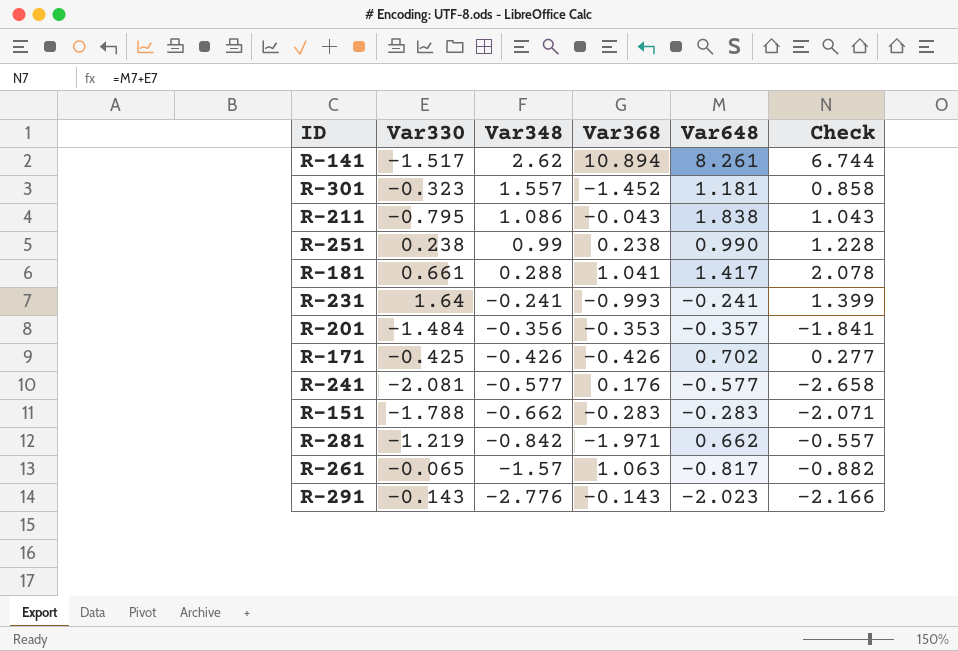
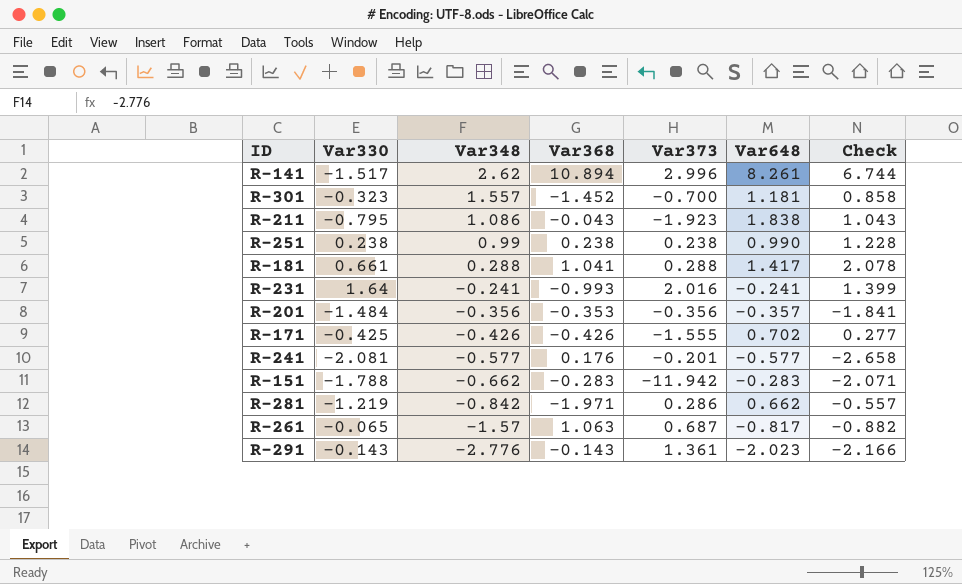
column Var373 | position: none -> 5

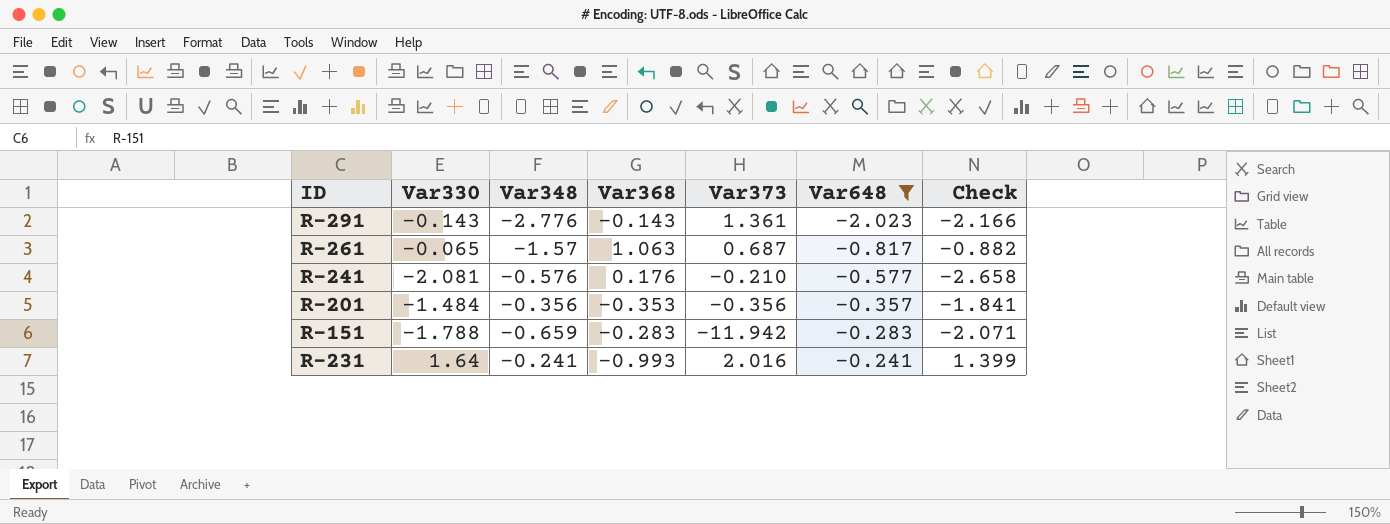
filter: none -> Var648 <= -0.241
row order: Var348 descending -> Var648 ascending
R-241 | Var348: -0.577 -> -0.576
R-241 | Var373: -0.201 -> -0.210
R-151 | Var348: -0.662 -> -0.659

